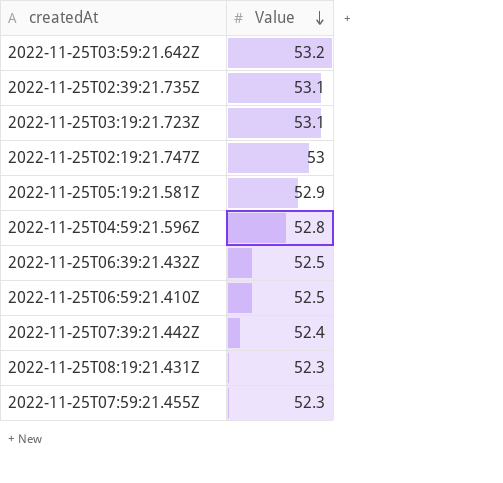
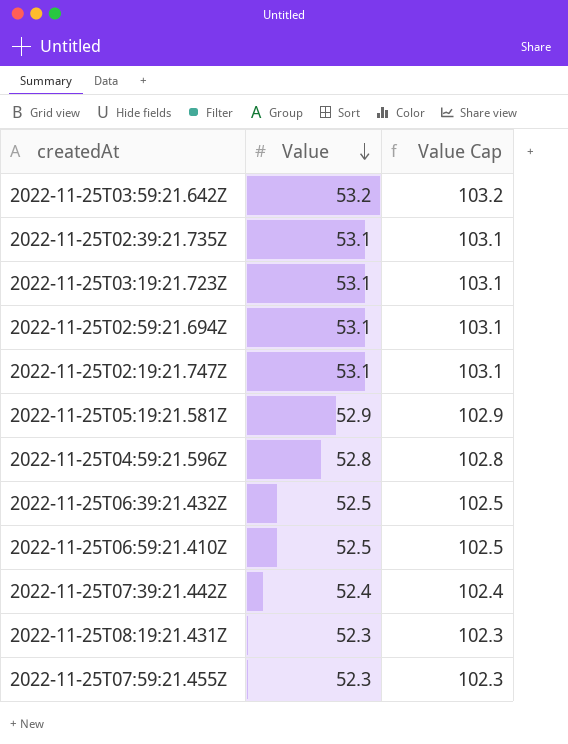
column Value Cap | formula: none -> [Value] + 50
row 2022-11-25T02:59:21.694Z: none -> 53.1 | 103.1
2022-11-25T02:19:21.747Z | Value: 53 -> 53.1

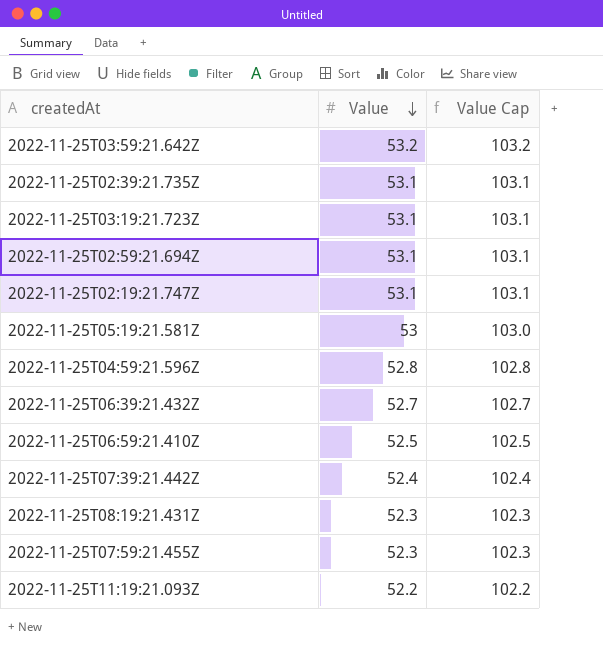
2022-11-25T05:19:21.581Z | Value: 52.9 -> 53
2022-11-25T05:19:21.581Z | Value Cap: 102.9 -> 103.0
2022-11-25T06:39:21.432Z | Value: 52.5 -> 52.7
2022-11-25T06:39:21.432Z | Value Cap: 102.5 -> 102.7
row 2022-11-25T11:19:21.093Z: none -> 52.2 | 102.2

